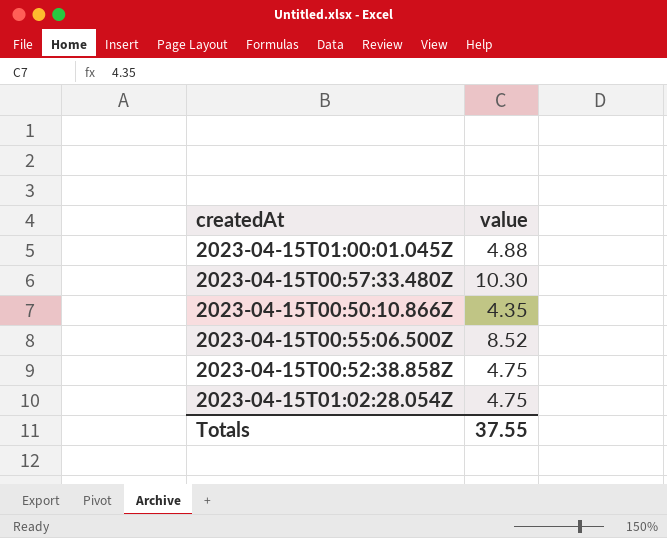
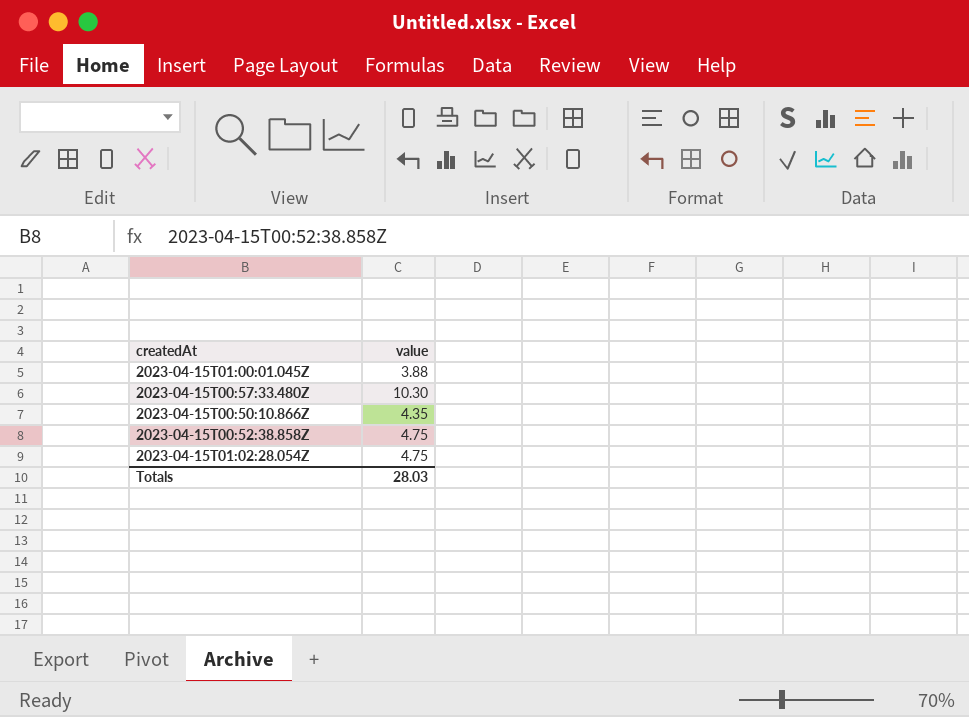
row 2023-04-15T00:55:06.500Z: 8.52 -> none
2023-04-15T01:00:01.045Z | value: 4.88 -> 3.88
Totals | value: 37.55 -> 28.03

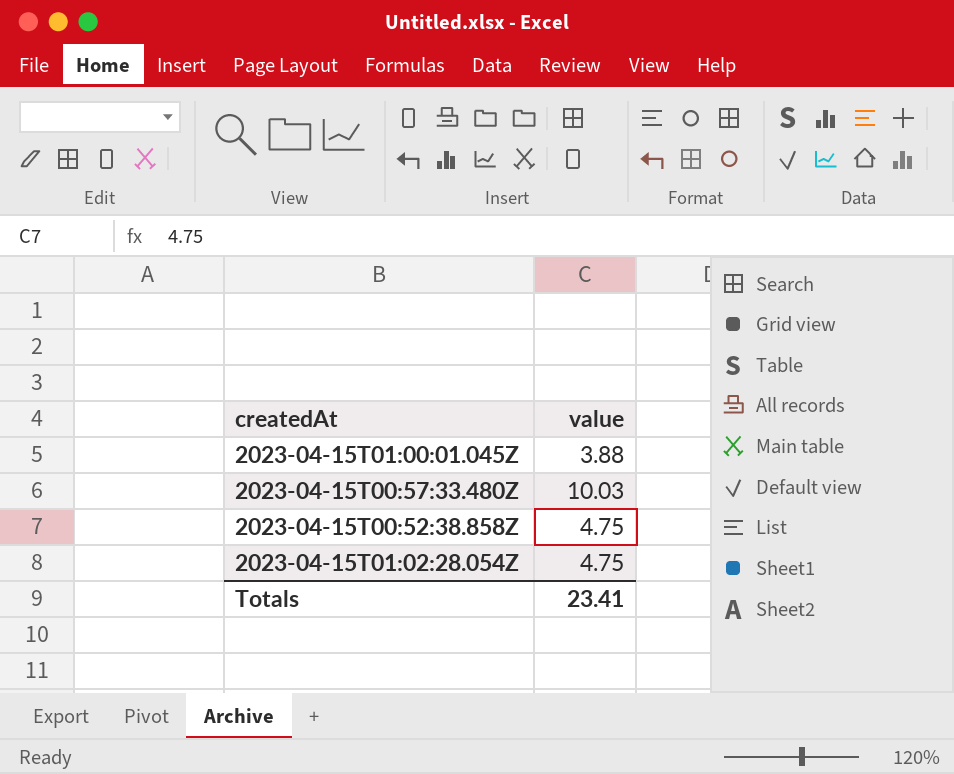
row 2023-04-15T00:50:10.866Z: 4.35 -> none
2023-04-15T00:57:33.480Z | value: 10.30 -> 10.03
Totals | value: 28.03 -> 23.41

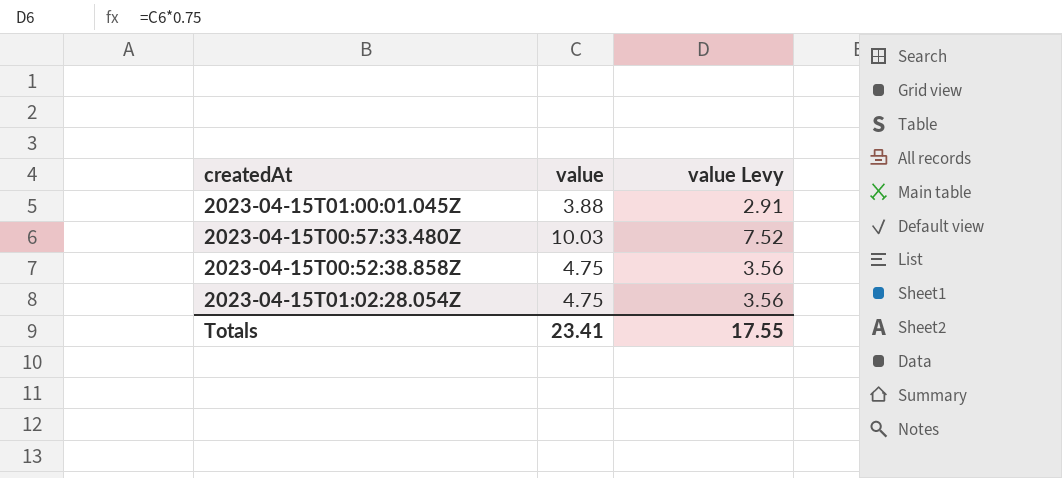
column value Levy | formula: none -> [value] * 0.75

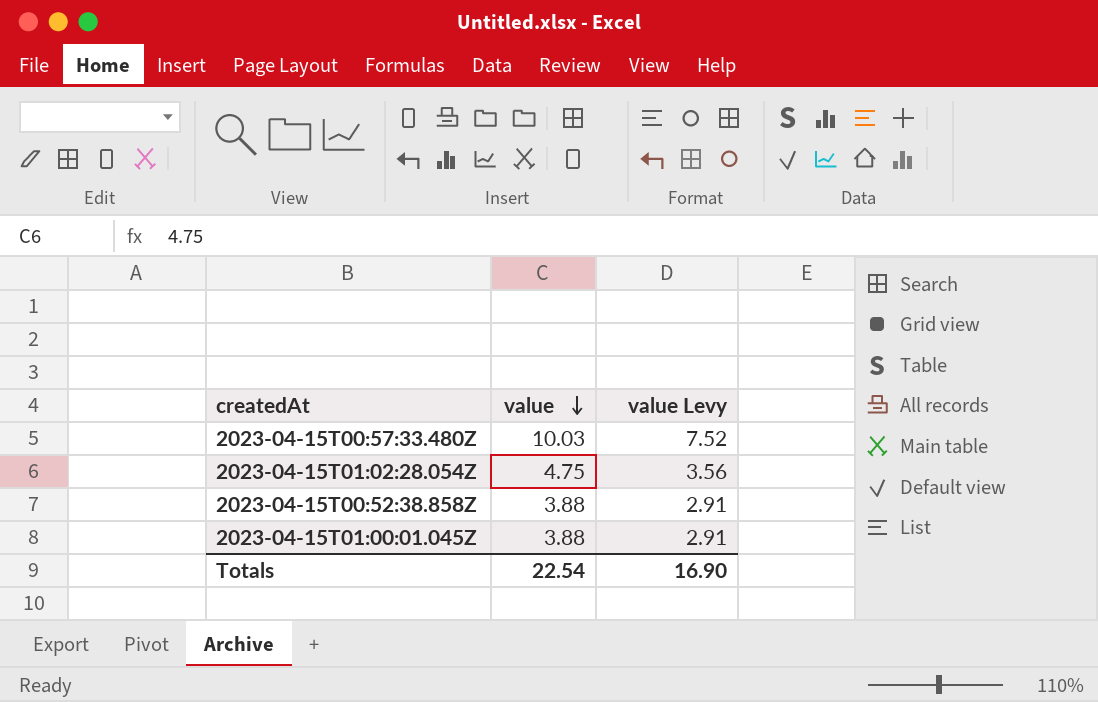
row order: none -> value descending
2023-04-15T00:52:38.858Z | value: 4.75 -> 3.88
2023-04-15T00:52:38.858Z | value Levy: 3.56 -> 2.91
Totals | value: 23.41 -> 22.54
Totals | value Levy: 17.55 -> 16.90

